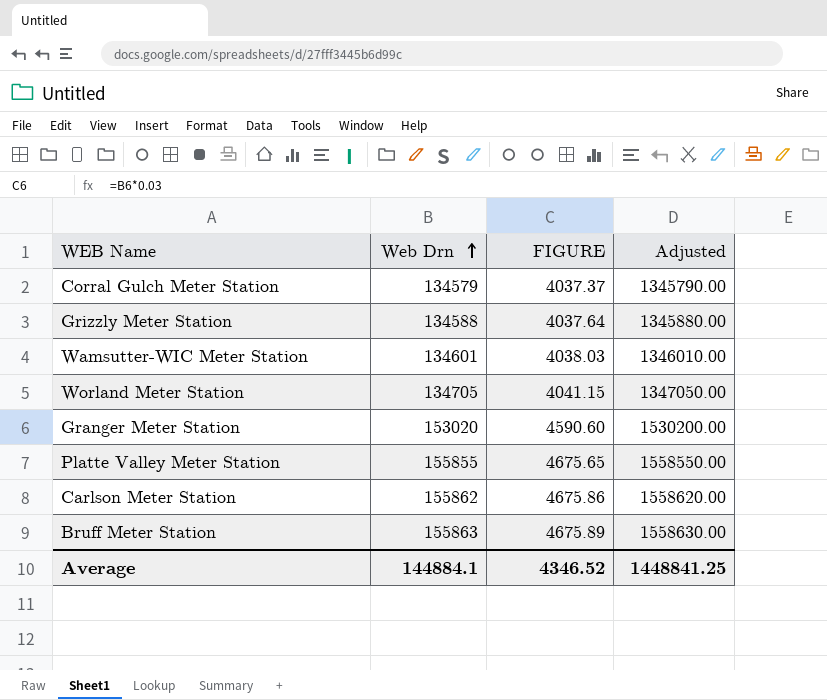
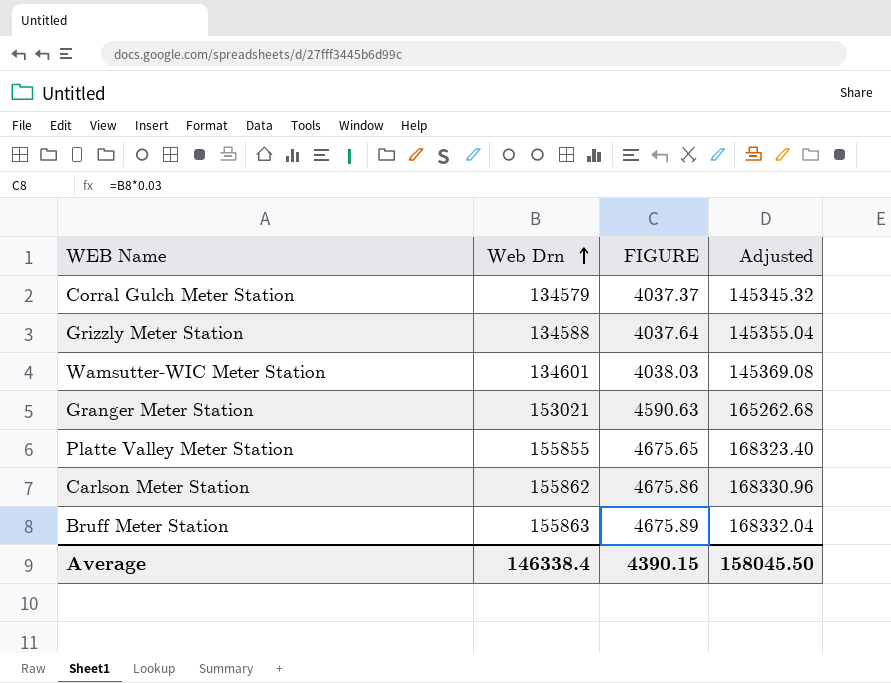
column Adjusted | formula: [Web Drn] * 10 -> [Web Drn] * 1.08
row Worland Meter Station: 134705 | 4041.15 | 1347050.00 -> none
Granger Meter Station | Web Drn: 153020 -> 153021
Granger Meter Station | FIGURE: 4590.60 -> 4590.63
Average | Web Drn: 144884.1 -> 146338.4
Average | FIGURE: 4346.52 -> 4390.15
Average | Adjusted: 1448841.25 -> 158045.50

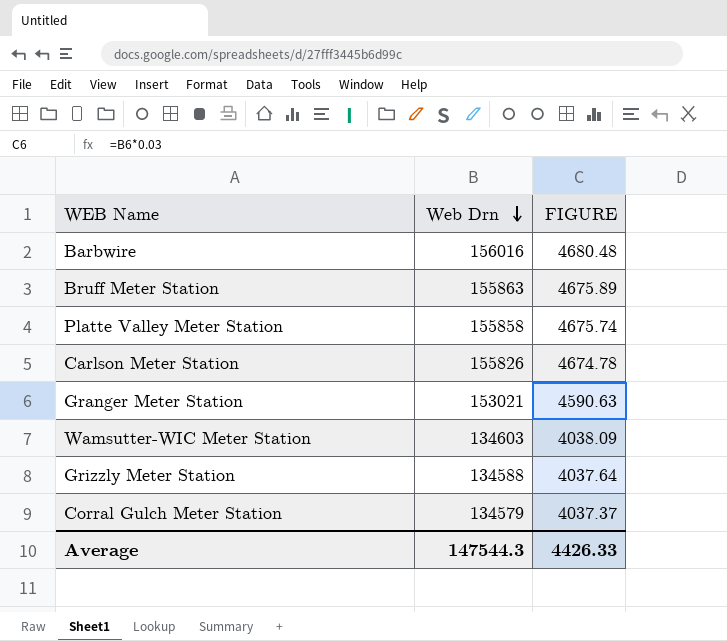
row order: Web Drn ascending -> Web Drn descending
column Adjusted | formula: [Web Drn] * 1.08 -> none
row Barbwire: none -> 156016 | 4680.48
Platte Valley Meter Station | Web Drn: 155855 -> 155858
Platte Valley Meter Station | FIGURE: 4675.65 -> 4675.74
Carlson Meter Station | Web Drn: 155862 -> 155826
Carlson Meter Station | FIGURE: 4675.86 -> 4674.78
Wamsutter-WIC Meter Station | Web Drn: 134601 -> 134603
Wamsutter-WIC Meter Station | FIGURE: 4038.03 -> 4038.09
Average | Web Drn: 146338.4 -> 147544.3
Average | FIGURE: 4390.15 -> 4426.33

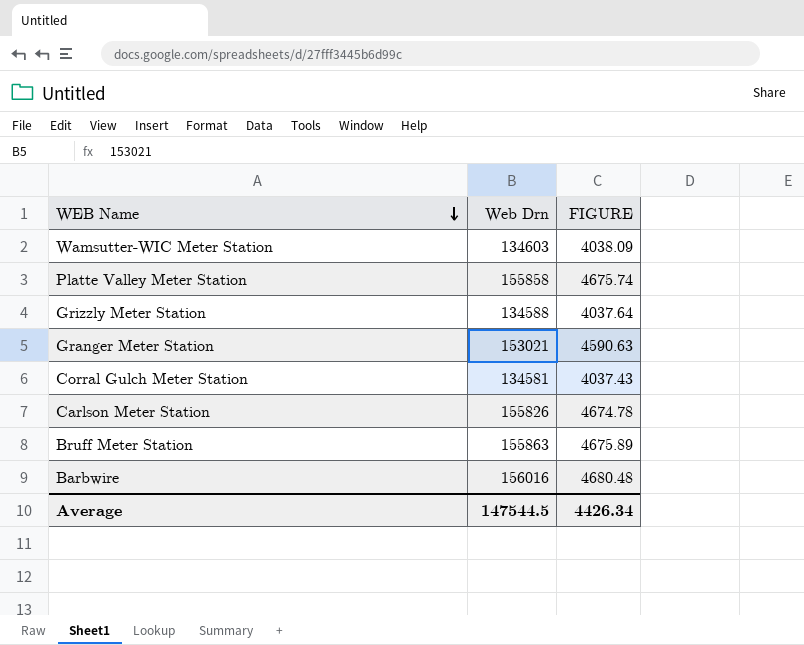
row order: Web Drn descending -> WEB Name descending
Corral Gulch Meter Station | Web Drn: 134579 -> 134581
Corral Gulch Meter Station | FIGURE: 4037.37 -> 4037.43
Average | Web Drn: 147544.3 -> 147544.5
Average | FIGURE: 4426.33 -> 4426.34

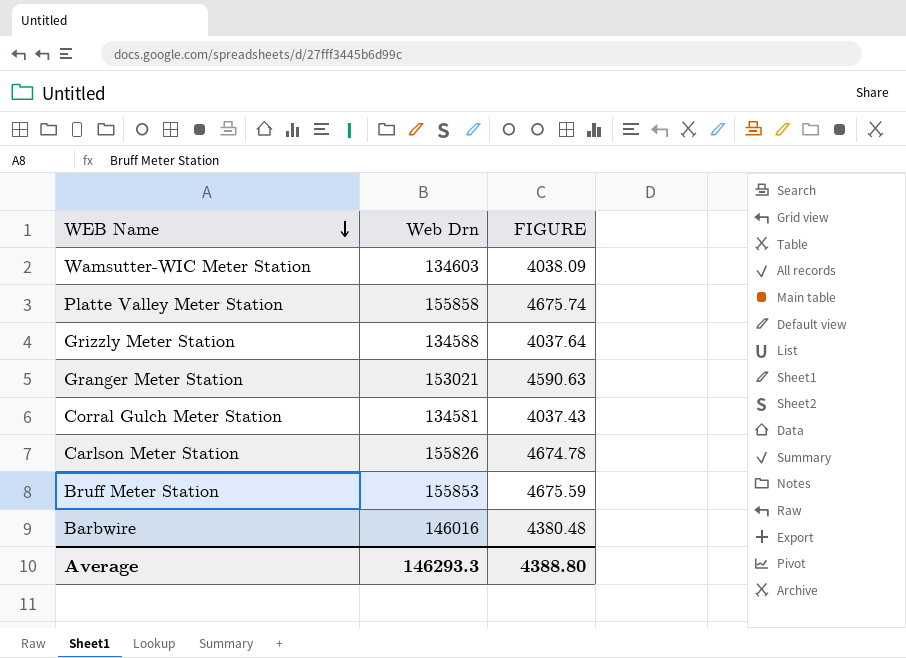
Bruff Meter Station | Web Drn: 155863 -> 155853
Bruff Meter Station | FIGURE: 4675.89 -> 4675.59
Barbwire | Web Drn: 156016 -> 146016
Barbwire | FIGURE: 4680.48 -> 4380.48
Average | Web Drn: 147544.5 -> 146293.3
Average | FIGURE: 4426.34 -> 4388.80

